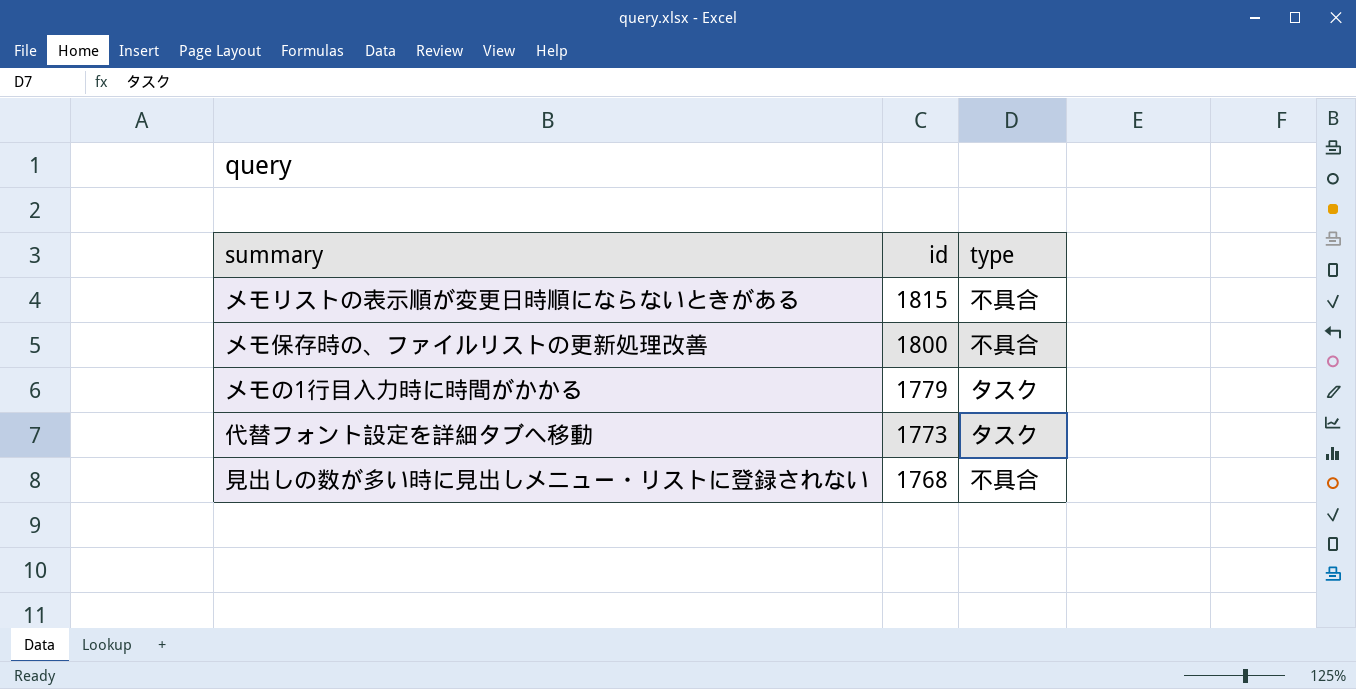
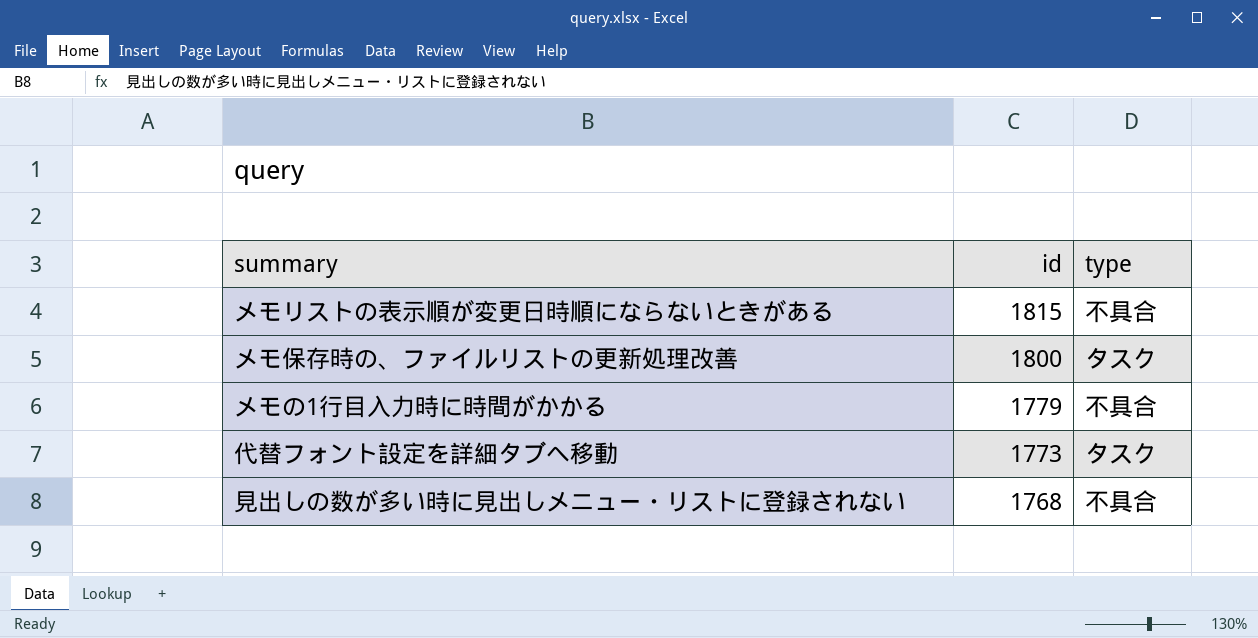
メモ保存時の、ファイルリストの更新処理改善 | type: 不具合 -> タスク
メモの1行目入力時に時間がかかる | type: タスク -> 不具合

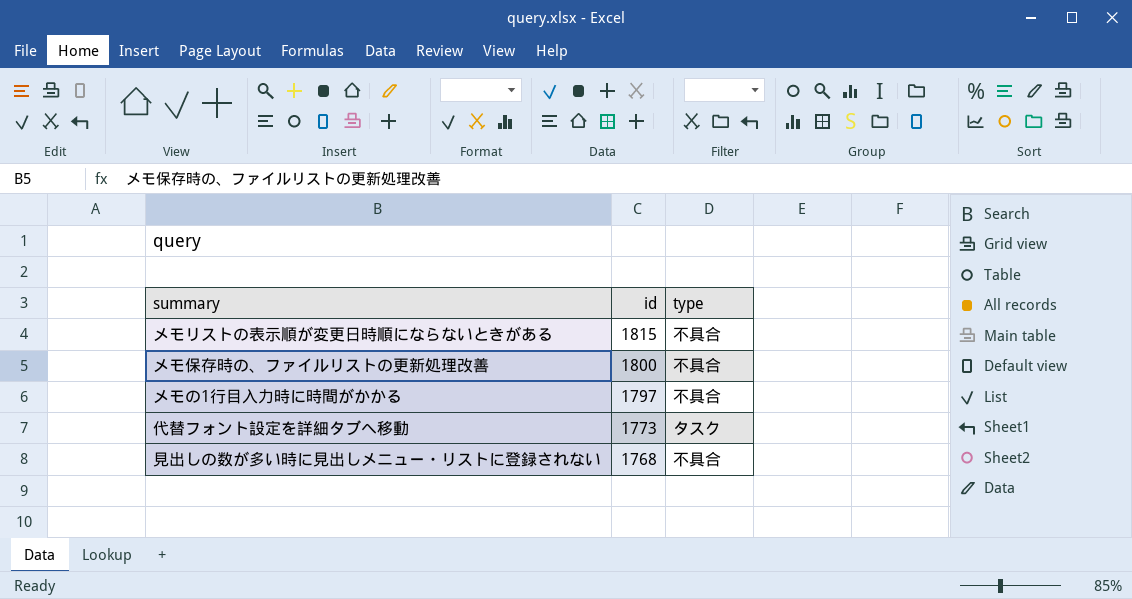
メモ保存時の、ファイルリストの更新処理改善 | type: タスク -> 不具合
メモの1行目入力時に時間がかかる | id: 1779 -> 1797

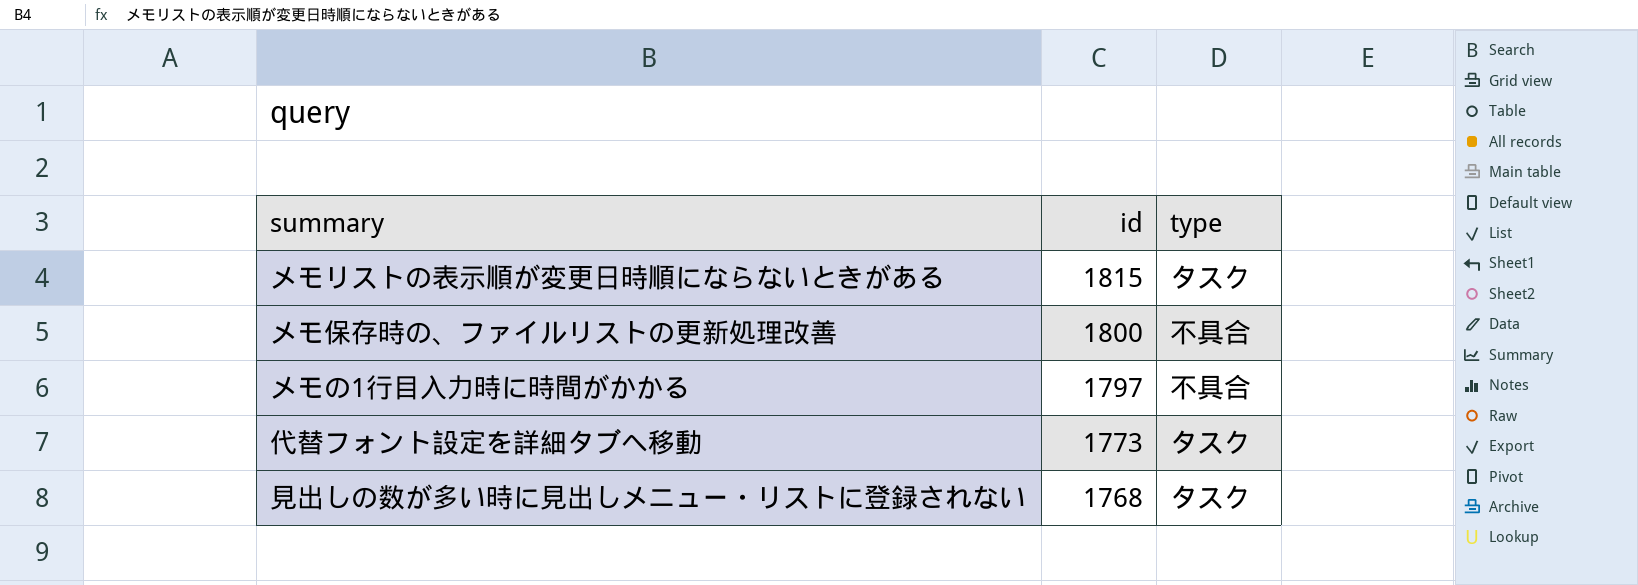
メモリストの表示順が変更日時順にならないときがある | type: 不具合 -> タスク
見出しの数が多い時に見出しメニュー・リストに登録されない | type: 不具合 -> タスク

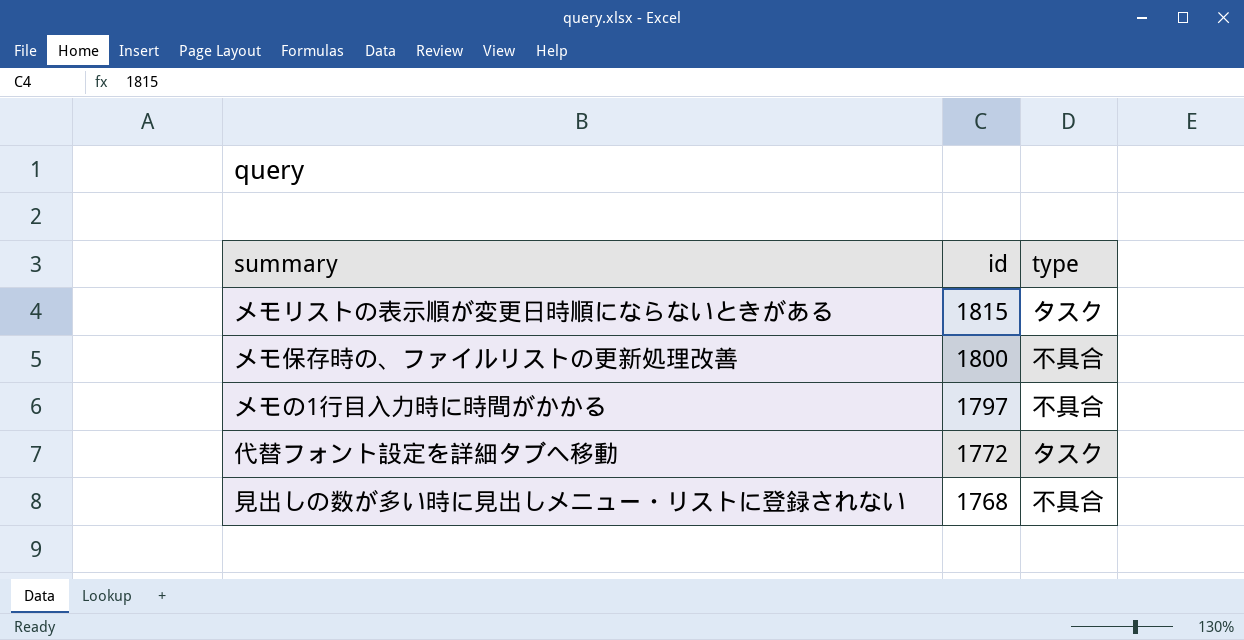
代替フォント設定を詳細タブへ移動 | id: 1773 -> 1772
見出しの数が多い時に見出しメニュー・リストに登録されない | type: タスク -> 不具合

